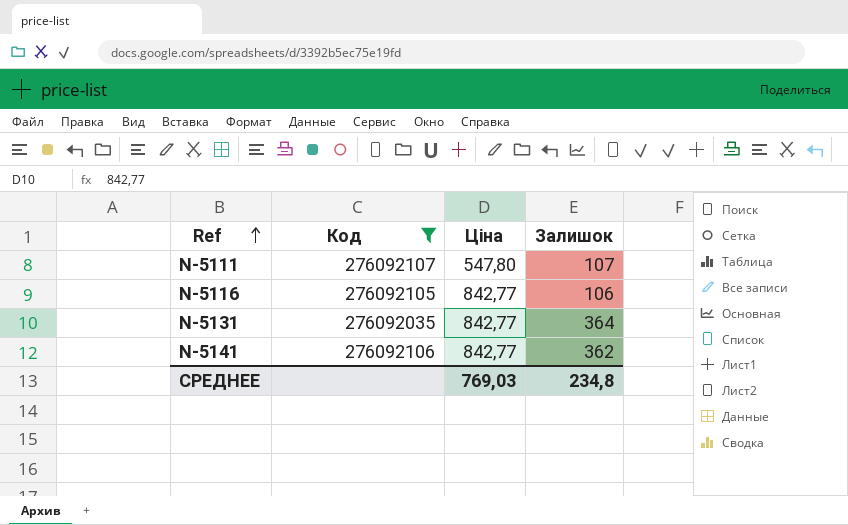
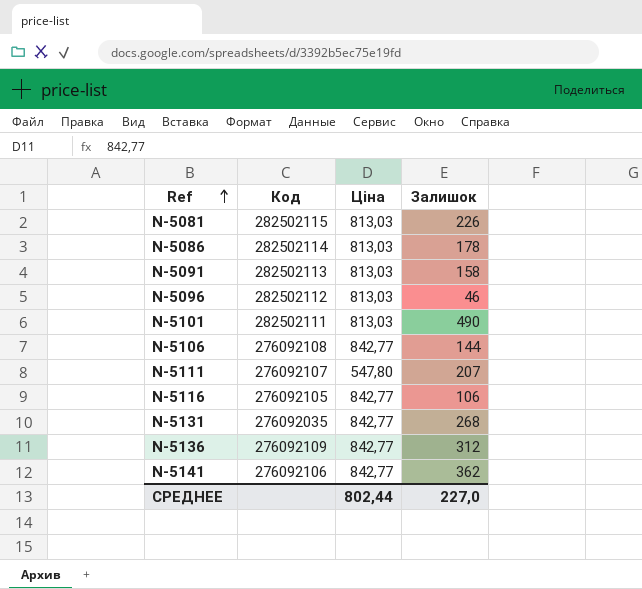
filter: Код <= 276092107 -> none
N-5111 | Залишок: 107 -> 207
N-5131 | Залишок: 364 -> 268
СРЕДНЕЕ | Ціна: 769,03 -> 802,44
СРЕДНЕЕ | Залишок: 234,8 -> 227,0

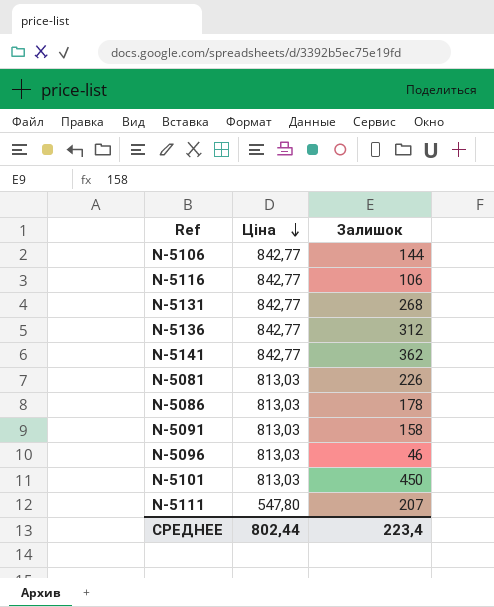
row order: Ref ascending -> Ціна descending
column Код | position: 2 -> none
N-5101 | Залишок: 490 -> 450
СРЕДНЕЕ | Залишок: 227,0 -> 223,4

